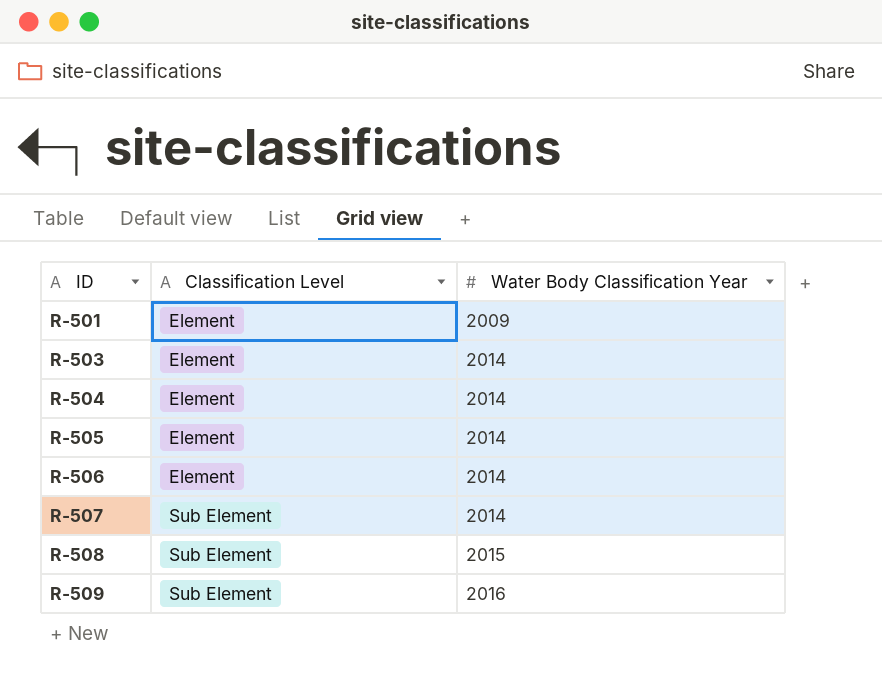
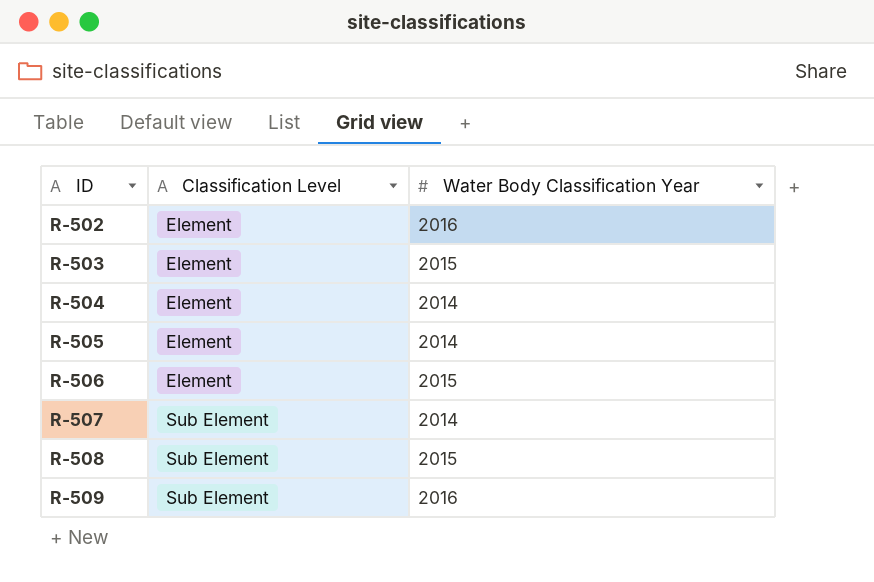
row R-501: Element | 2009 -> none
row R-502: none -> Element | 2016
R-503 | Water Body Classification Year: 2014 -> 2015
R-506 | Water Body Classification Year: 2014 -> 2015

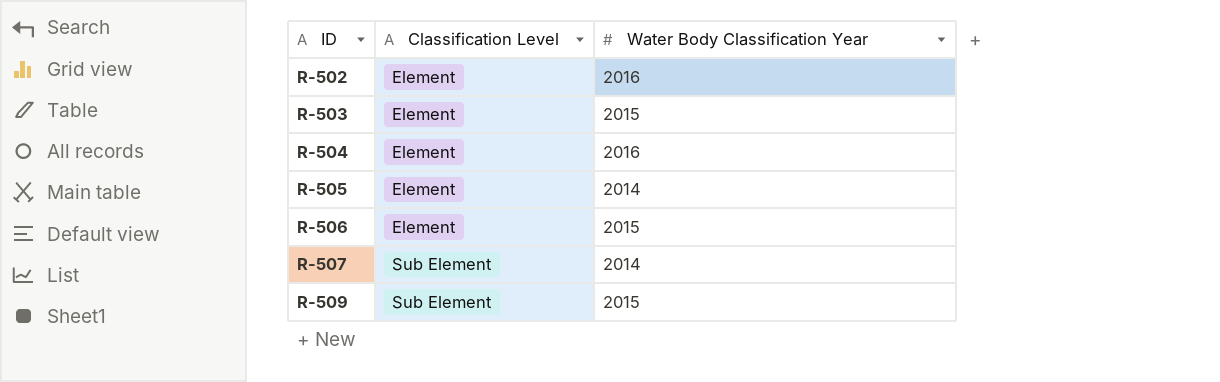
row R-508: Sub Element | 2015 -> none
R-504 | Water Body Classification Year: 2014 -> 2016
R-509 | Water Body Classification Year: 2016 -> 2015

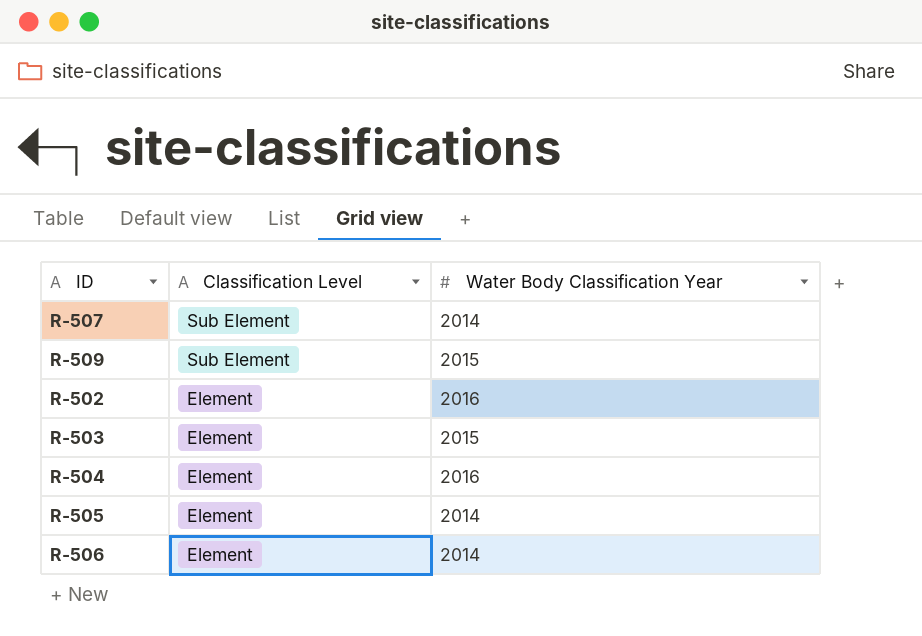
row order: ID ascending -> Classification Level descending
R-506 | Water Body Classification Year: 2015 -> 2014

